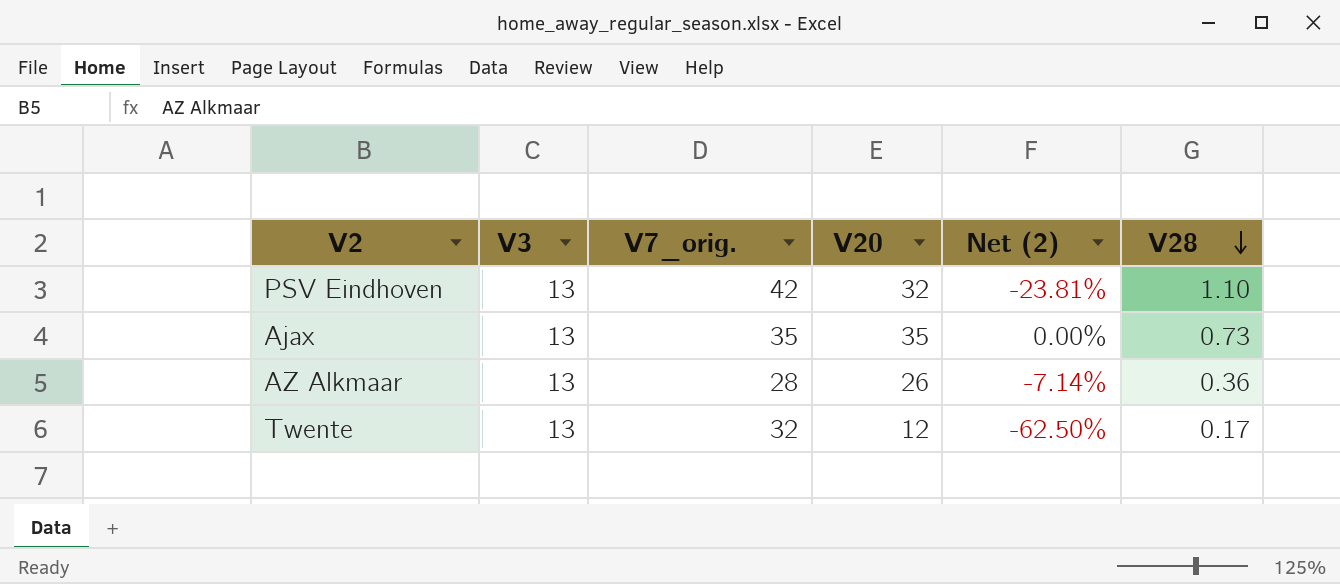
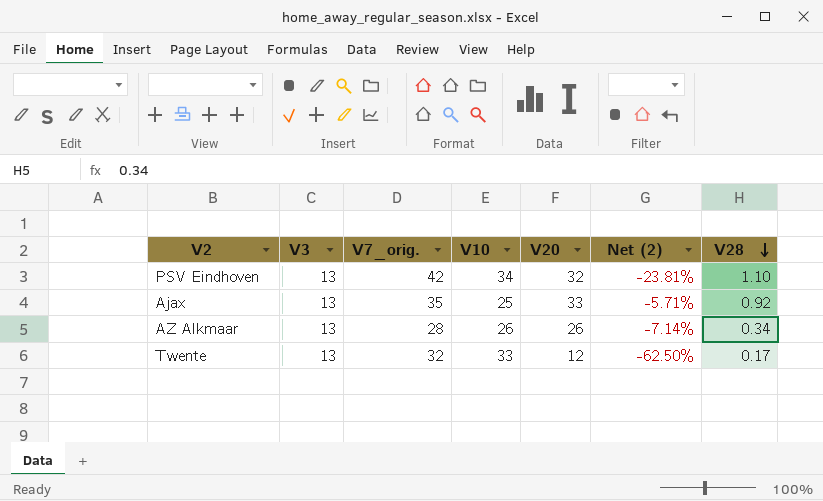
column V10 | position: none -> 4
Ajax | V20: 35 -> 33
Ajax | Net (2): 0.00% -> -5.71%
Ajax | V28: 0.73 -> 0.92
AZ Alkmaar | V28: 0.36 -> 0.34

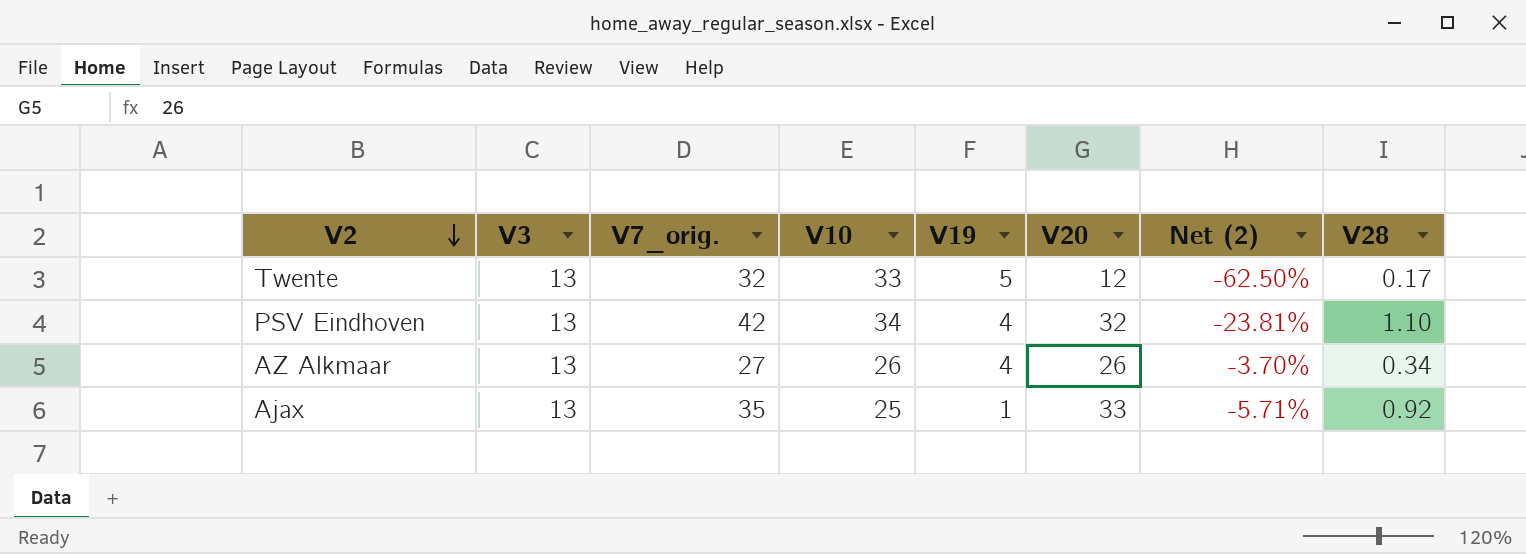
row order: V28 descending -> V2 descending
column V19 | position: none -> 5
AZ Alkmaar | V7_orig.: 28 -> 27
AZ Alkmaar | Net (2): -7.14% -> -3.70%

